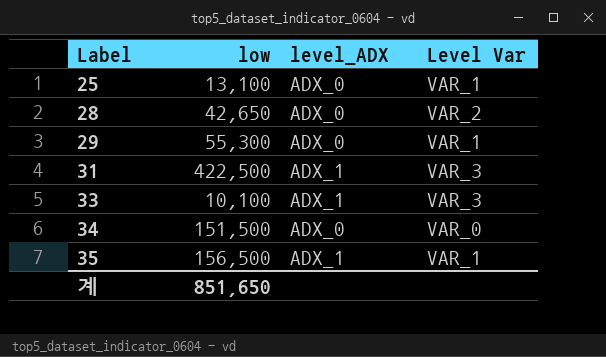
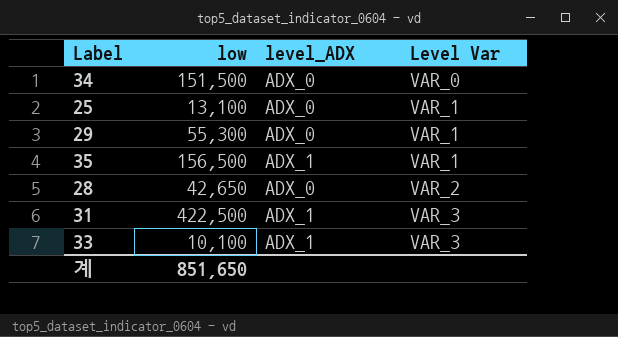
row order: Label ascending -> Level Var ascending

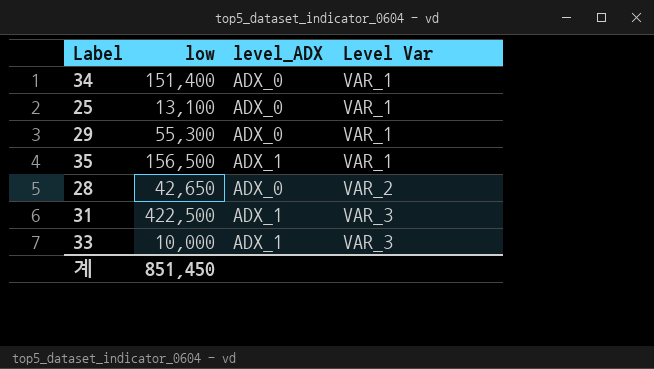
34 | low: 151,500 -> 151,400
34 | Level Var: VAR_0 -> VAR_1
33 | low: 10,100 -> 10,000
계 | low: 851,650 -> 851,450

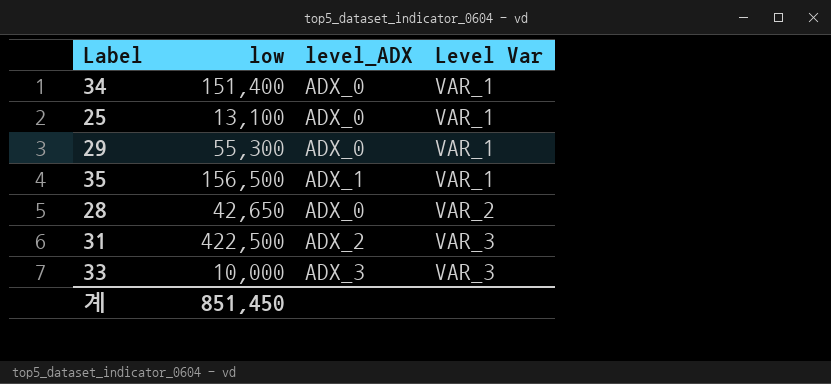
31 | level_ADX: ADX_1 -> ADX_2
33 | level_ADX: ADX_1 -> ADX_3

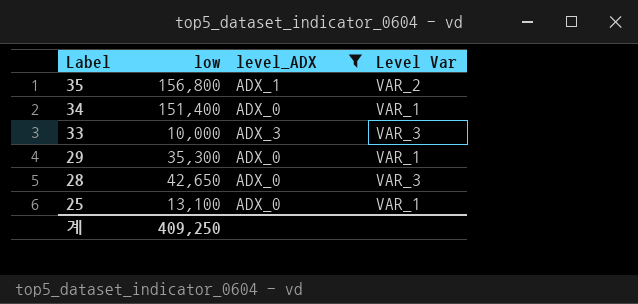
filter: none -> level_ADX != ADX_2
row order: Level Var ascending -> Label descending
35 | low: 156,500 -> 156,800
35 | Level Var: VAR_1 -> VAR_2
29 | low: 55,300 -> 35,300
28 | Level Var: VAR_2 -> VAR_3
계 | low: 851,450 -> 409,250

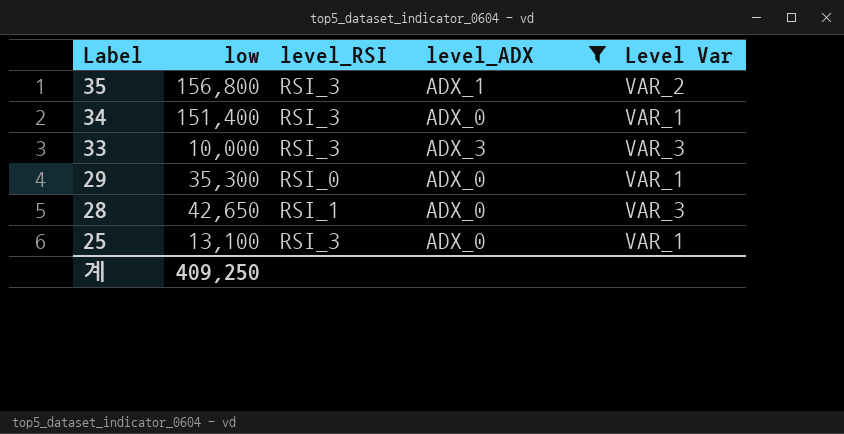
column level_RSI | position: none -> 3

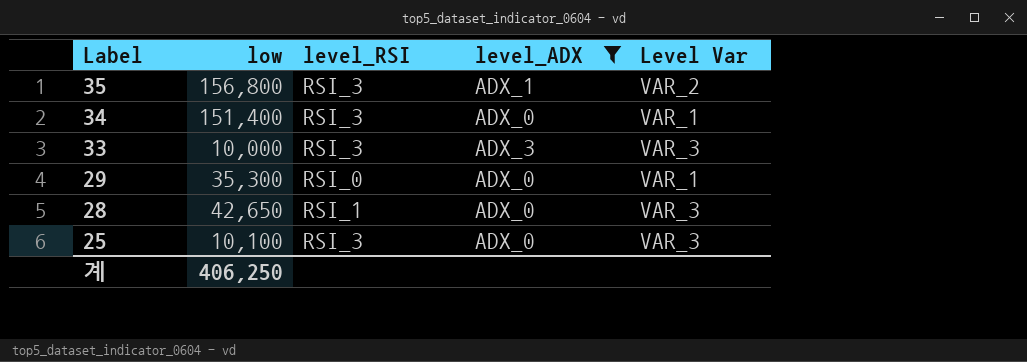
25 | low: 13,100 -> 10,100
25 | Level Var: VAR_1 -> VAR_3
계 | low: 409,250 -> 406,250

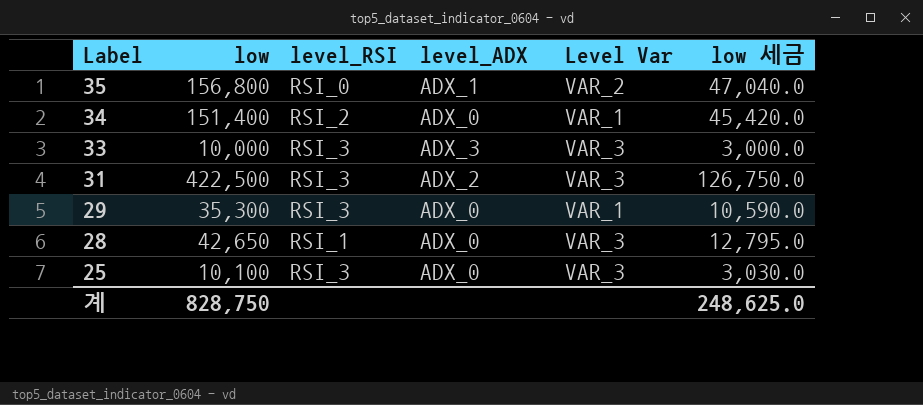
filter: level_ADX != ADX_2 -> none
column low 세금 | formula: none -> [low] * 0.3
35 | level_RSI: RSI_3 -> RSI_0
34 | level_RSI: RSI_3 -> RSI_2
29 | level_RSI: RSI_0 -> RSI_3
계 | low: 406,250 -> 828,750

